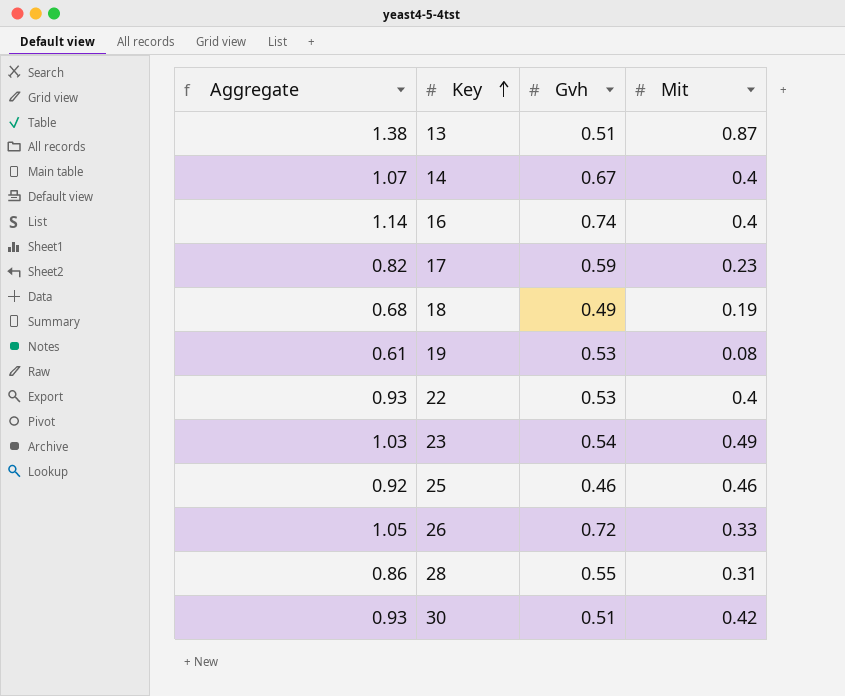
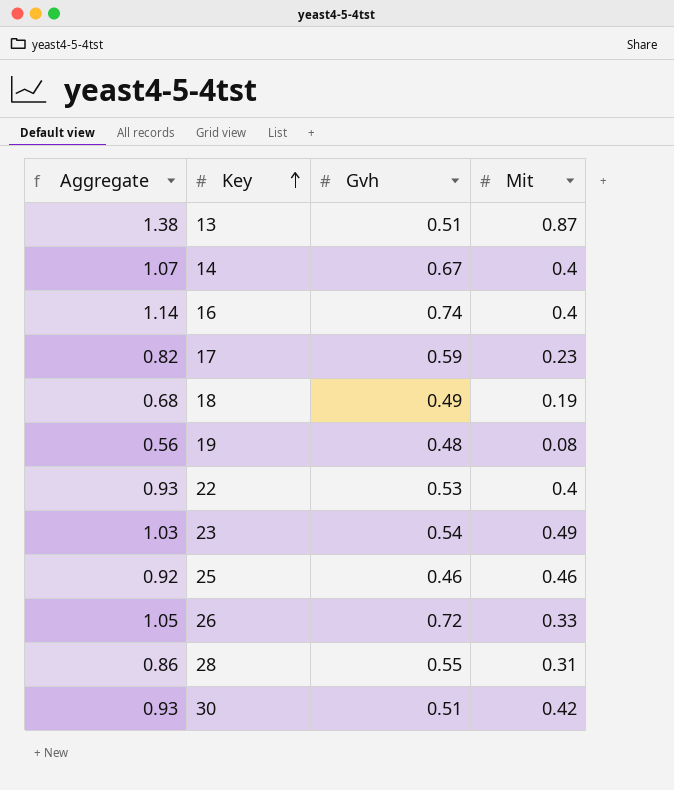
19 | Aggregate: 0.61 -> 0.56
19 | Gvh: 0.53 -> 0.48

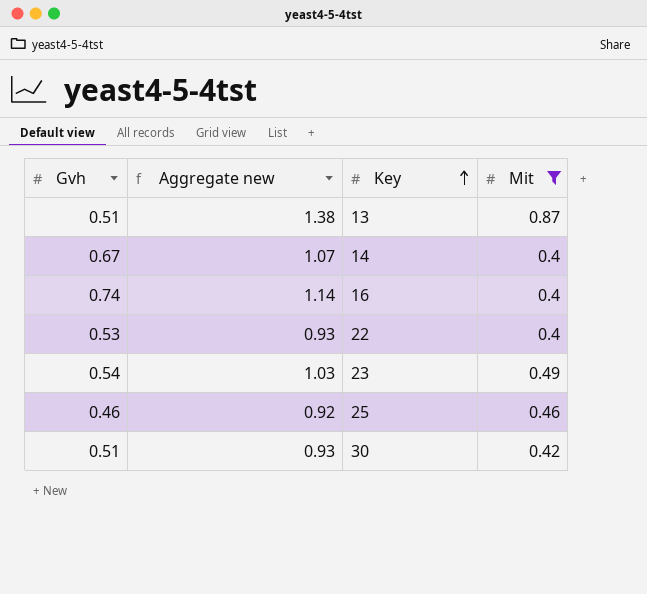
filter: none -> Mit >= 0.4
column Gvh | position: 3 -> 1
column name: Aggregate -> Aggregate new

